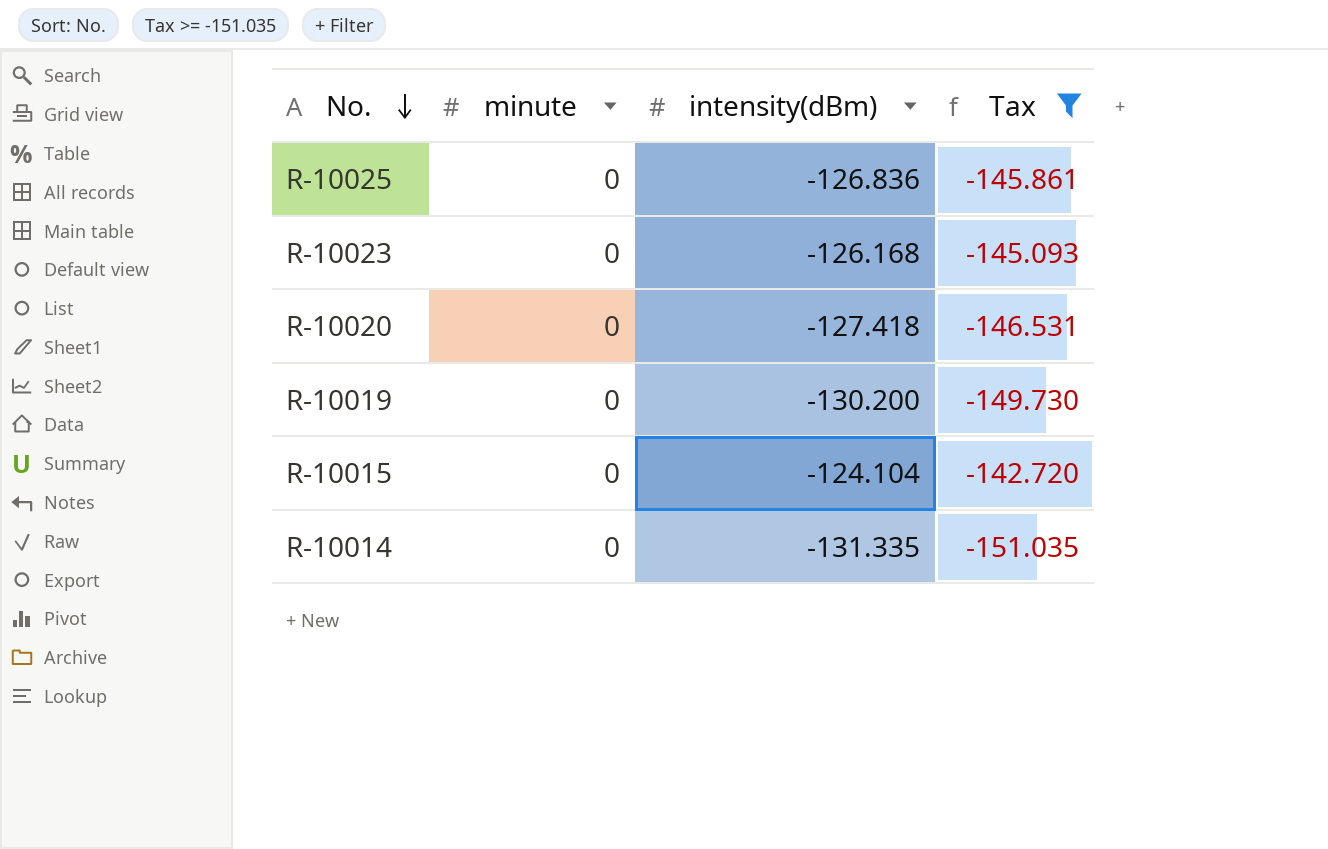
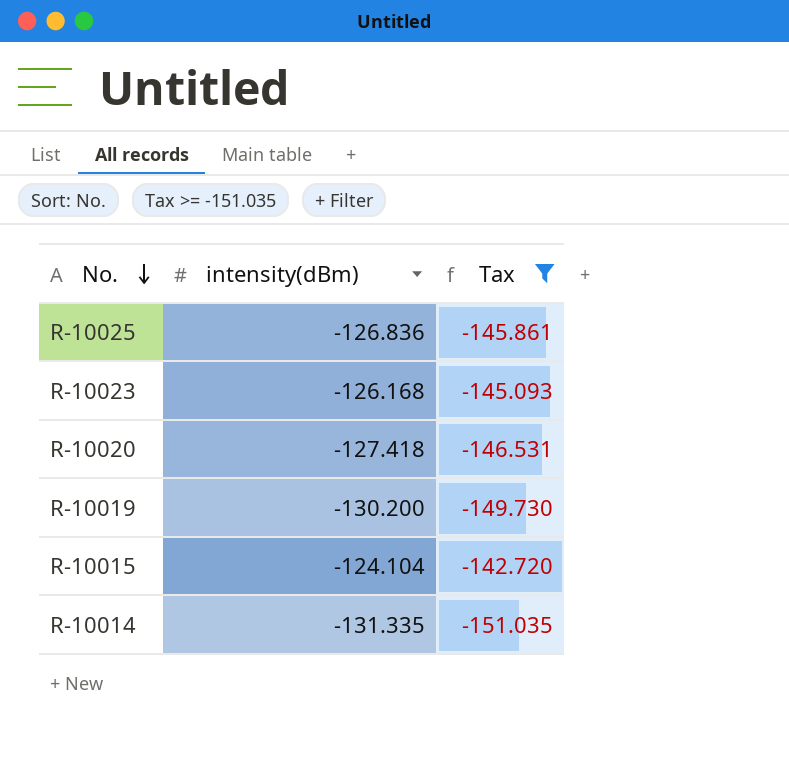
column minute | position: 2 -> none

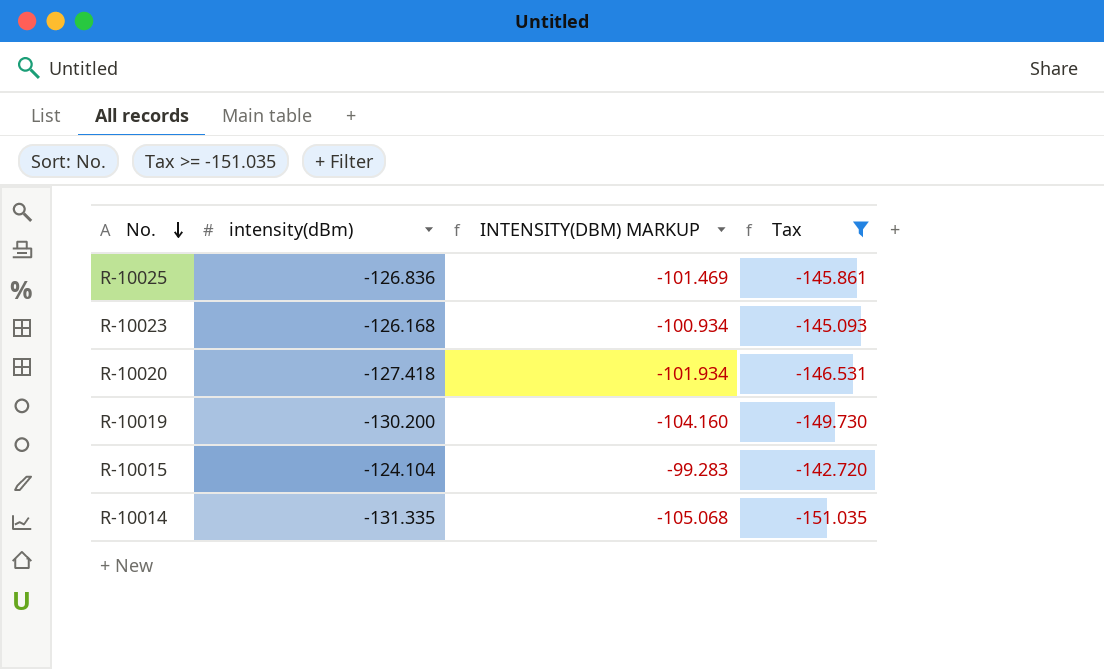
column INTENSITY(DBM) MARKUP | formula: none -> [intensity(dBm)] * 0.8

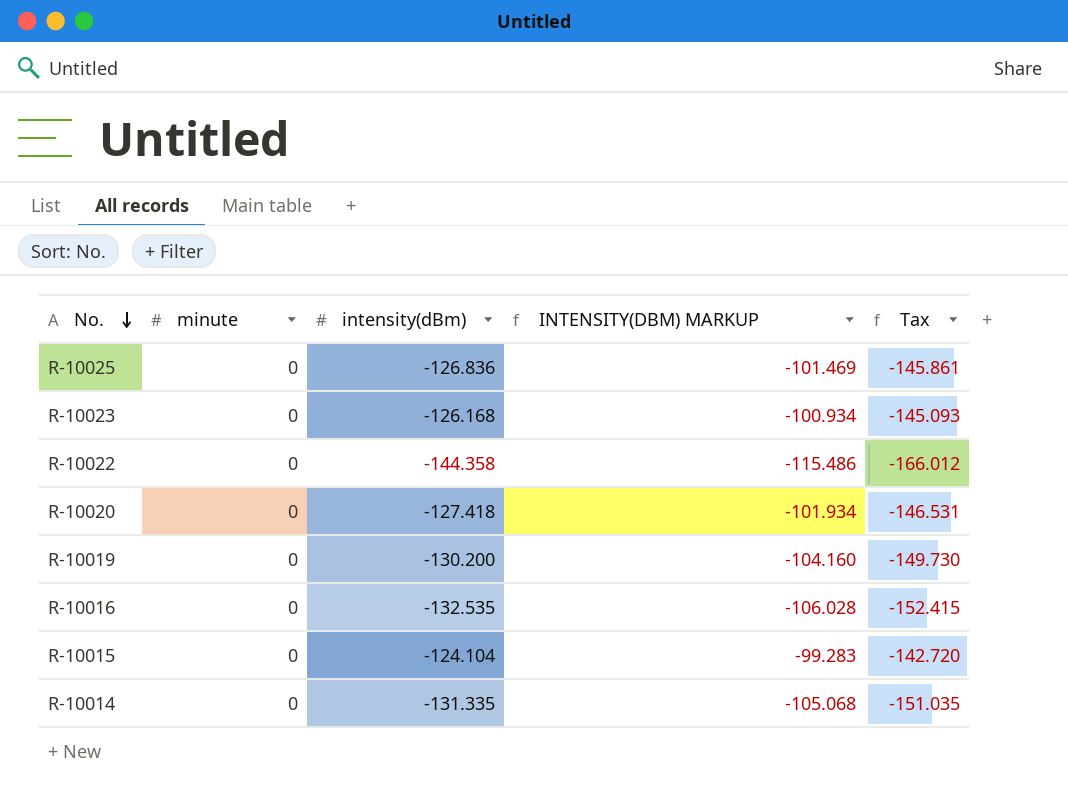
filter: Tax >= -151.035 -> none
column minute | position: none -> 2

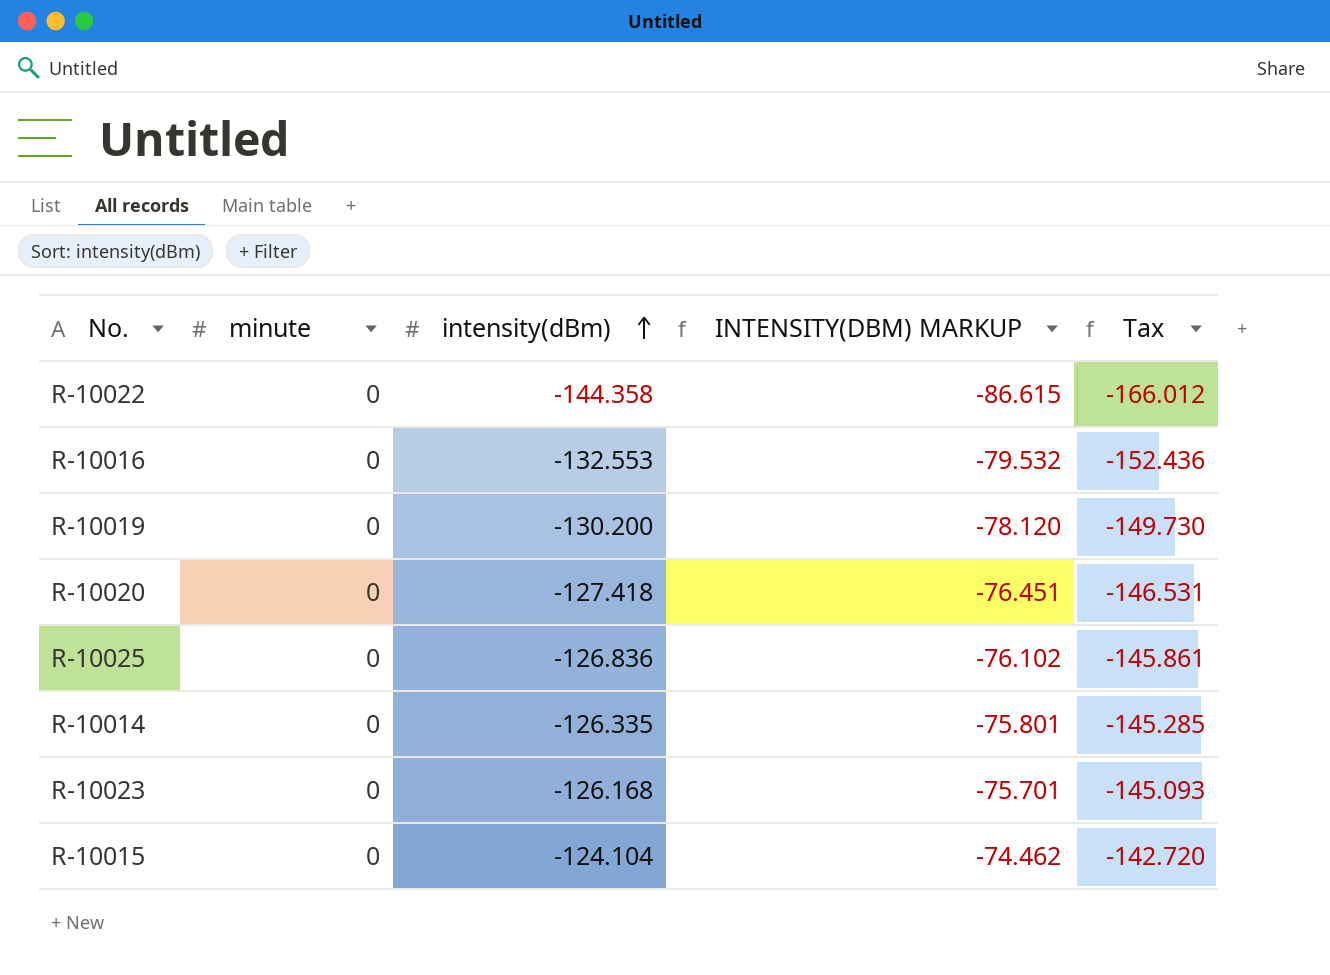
row order: No. descending -> intensity(dBm) ascending
column INTENSITY(DBM) MARKUP | formula: [intensity(dBm)] * 0.8 -> [intensity(dBm)] * 0.6
R-10016 | intensity(dBm): -132.535 -> -132.553
R-10016 | Tax: -152.415 -> -152.436
R-10014 | intensity(dBm): -131.335 -> -126.335
R-10014 | Tax: -151.035 -> -145.285

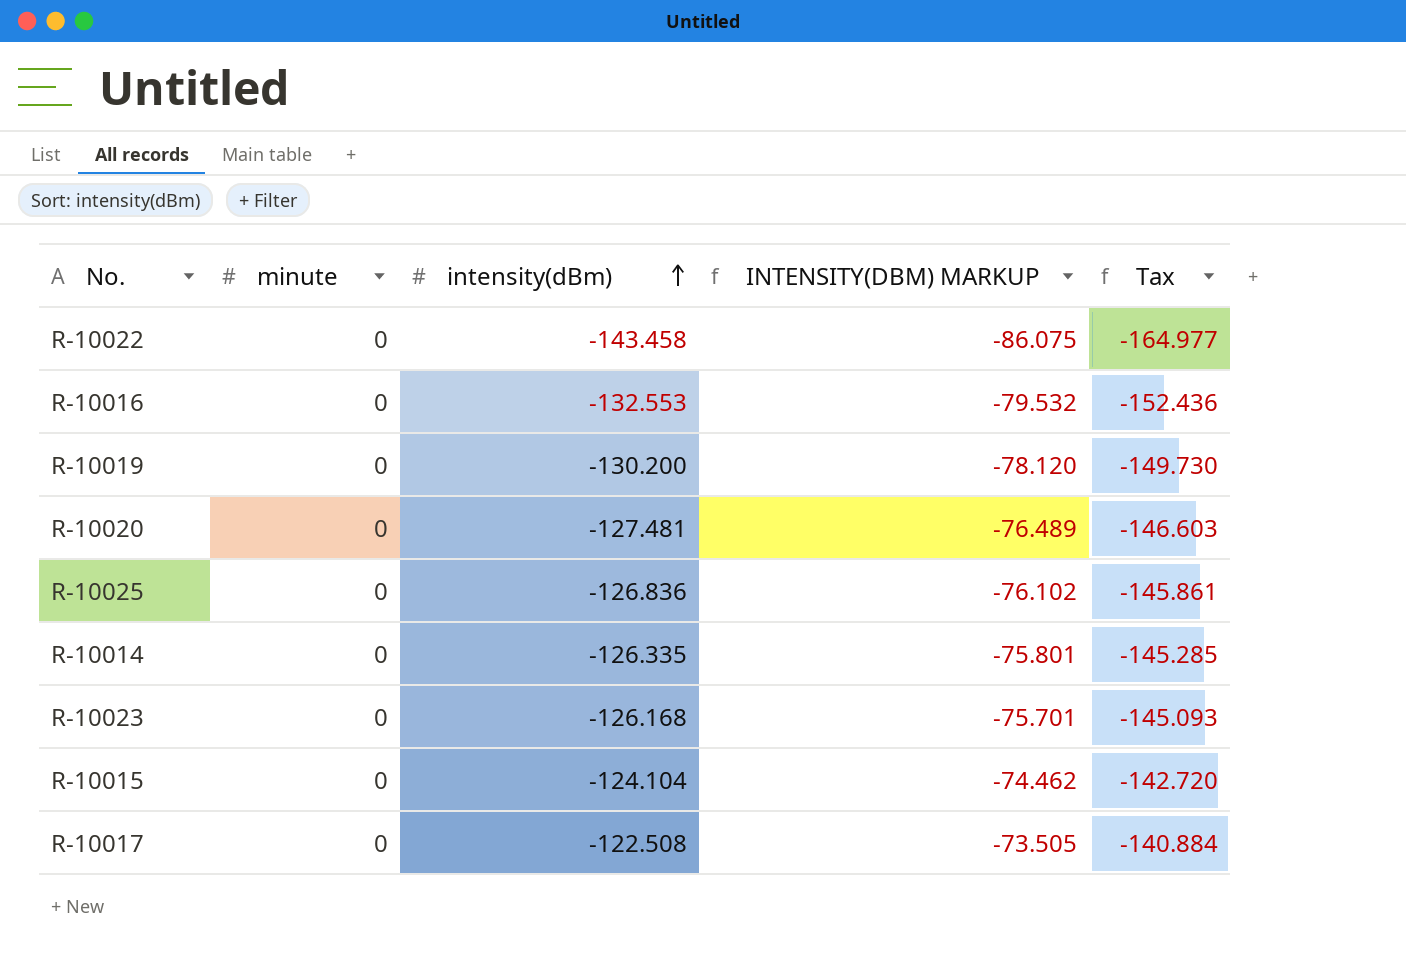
R-10022 | intensity(dBm): -144.358 -> -143.458
R-10022 | INTENSITY(DBM) MARKUP: -86.615 -> -86.075
R-10022 | Tax: -166.012 -> -164.977
R-10020 | intensity(dBm): -127.418 -> -127.481
R-10020 | INTENSITY(DBM) MARKUP: -76.451 -> -76.489
R-10020 | Tax: -146.531 -> -146.603
row R-10017: none -> 0 | -122.508 | -73.505 | -140.884

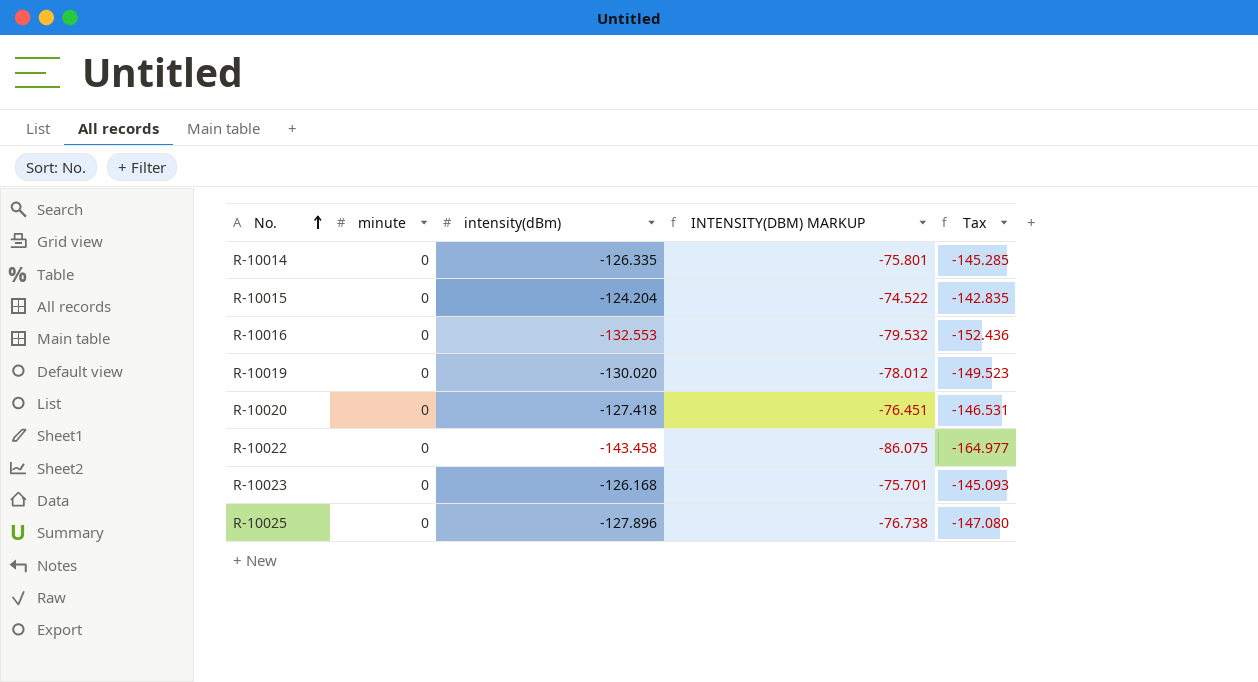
row order: intensity(dBm) ascending -> No. ascending
row R-10017: 0 | -122.508 | -73.505 | -140.884 -> none
R-10015 | intensity(dBm): -124.104 -> -124.204
R-10015 | INTENSITY(DBM) MARKUP: -74.462 -> -74.522
R-10015 | Tax: -142.720 -> -142.835
R-10019 | intensity(dBm): -130.200 -> -130.020
R-10019 | INTENSITY(DBM) MARKUP: -78.120 -> -78.012
R-10019 | Tax: -149.730 -> -149.523
R-10020 | intensity(dBm): -127.481 -> -127.418
R-10020 | INTENSITY(DBM) MARKUP: -76.489 -> -76.451
R-10020 | Tax: -146.603 -> -146.531
R-10025 | intensity(dBm): -126.836 -> -127.896
R-10025 | INTENSITY(DBM) MARKUP: -76.102 -> -76.738
R-10025 | Tax: -145.861 -> -147.080

